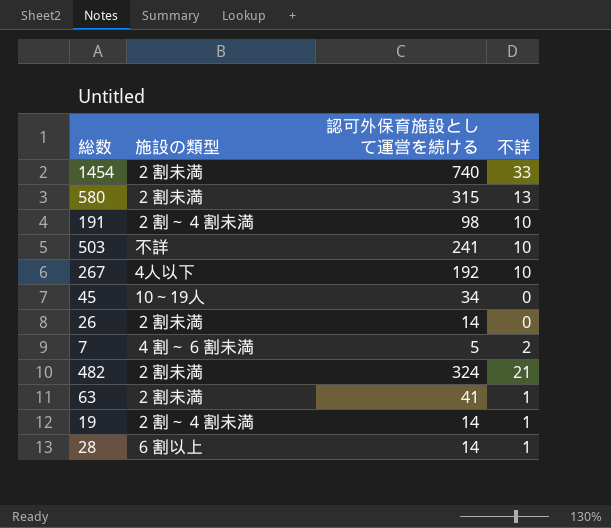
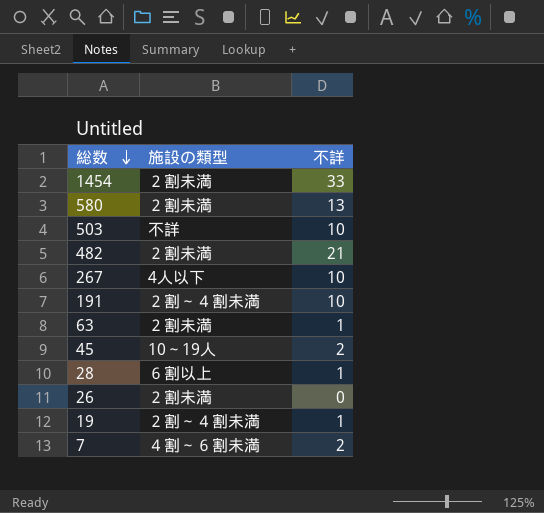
row order: none -> 総数 descending
column 認可外保育施設として運営を続ける | position: 3 -> none
45 | 不詳: 0 -> 2

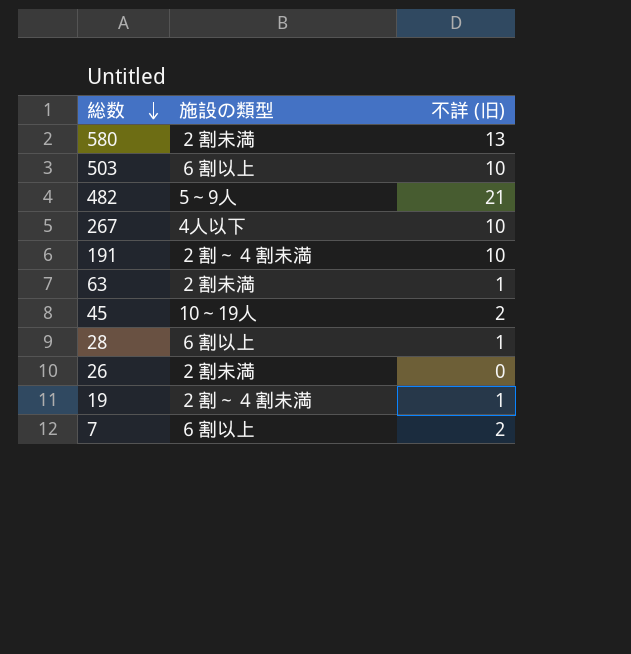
column name: 不詳 -> 不詳 (旧)
row 1454: ２割未満 | 33 -> none
503 | 施設の類型: 不詳 -> ６割以上
482 | 施設の類型: ２割未満 -> 5～9人
7 | 施設の類型: ４割～６割未満 -> ６割以上

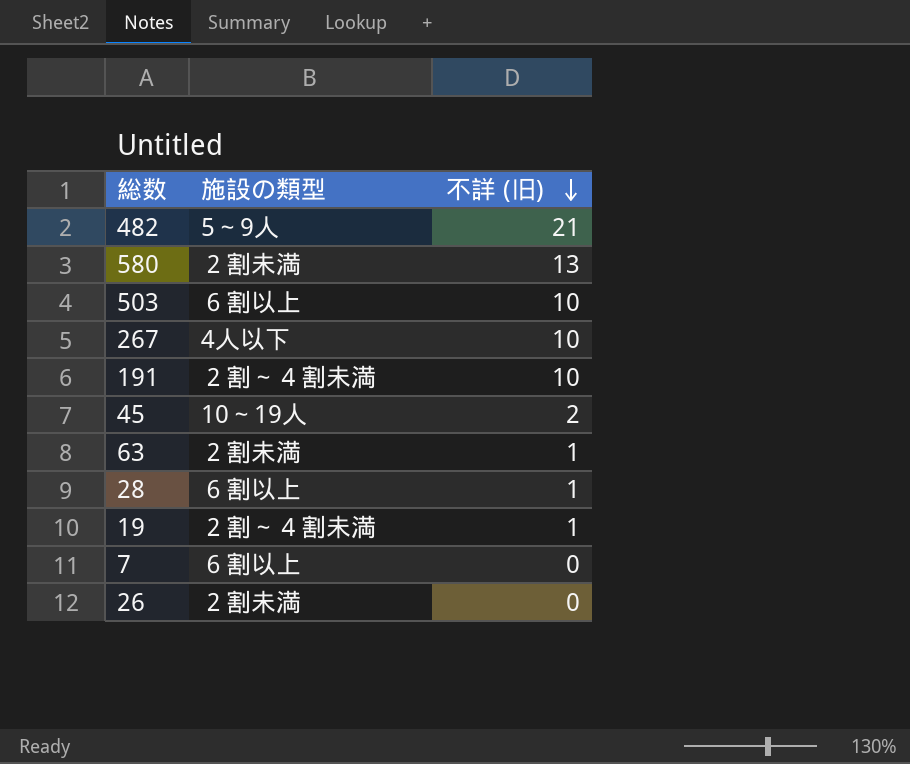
row order: 総数 descending -> 不詳 (旧) descending
7 | 不詳 (旧): 2 -> 0

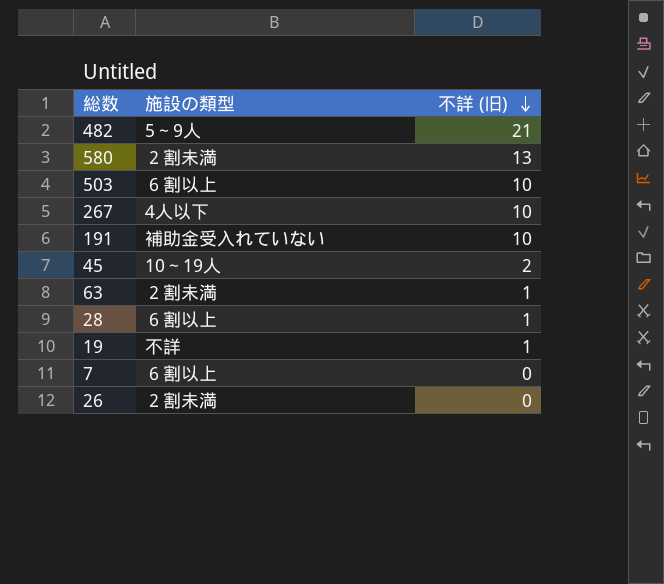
191 | 施設の類型: ２割～４割未満 -> 補助金受入れていない
19 | 施設の類型: ２割～４割未満 -> 不詳

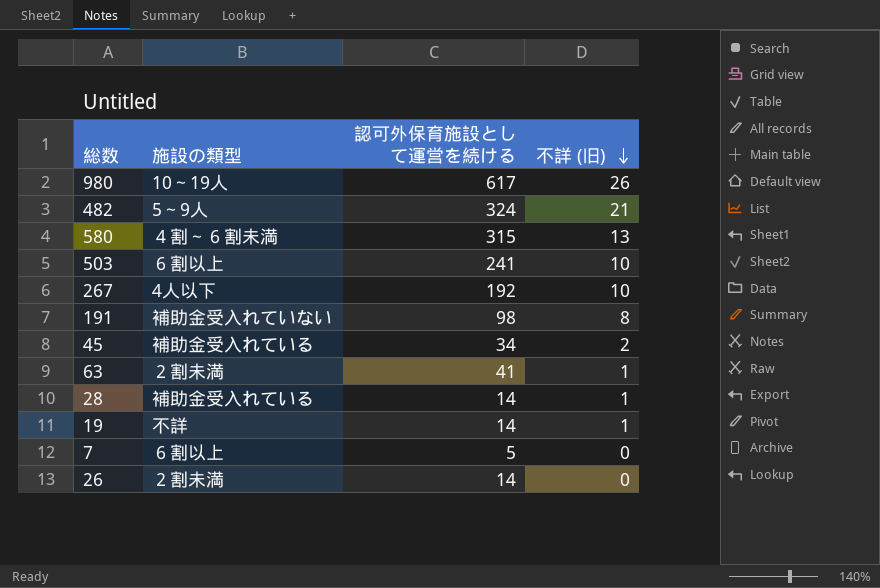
column 認可外保育施設として運営を続ける | position: none -> 3
row 980: none -> 10～19人 | 617 | 26
580 | 施設の類型: ２割未満 -> ４割～６割未満
191 | 不詳 (旧): 10 -> 8
45 | 施設の類型: 10～19人 -> 補助金受入れている
28 | 施設の類型: ６割以上 -> 補助金受入れている

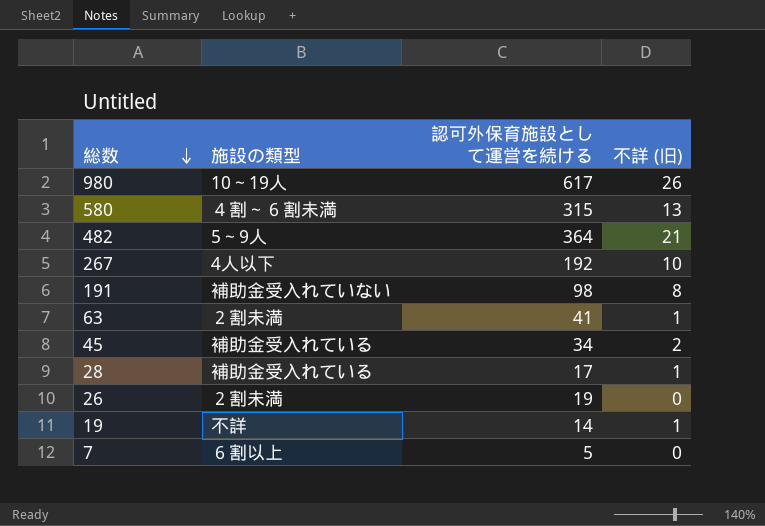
row order: 不詳 (旧) descending -> 総数 descending
row 503: ６割以上 | 241 | 10 -> none
482 | 認可外保育施設として運営を続ける: 324 -> 364
28 | 認可外保育施設として運営を続ける: 14 -> 17
26 | 認可外保育施設として運営を続ける: 14 -> 19

